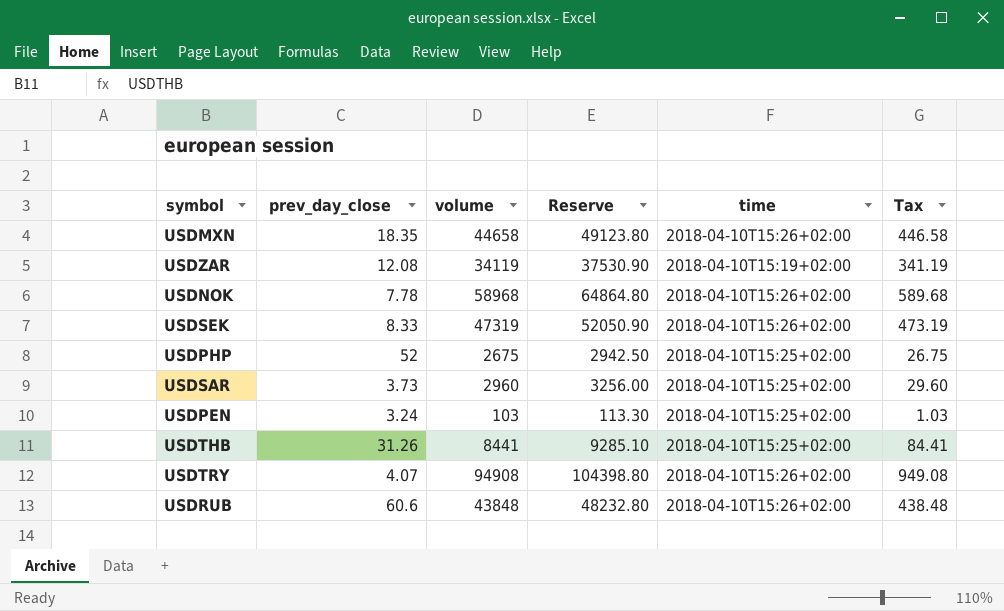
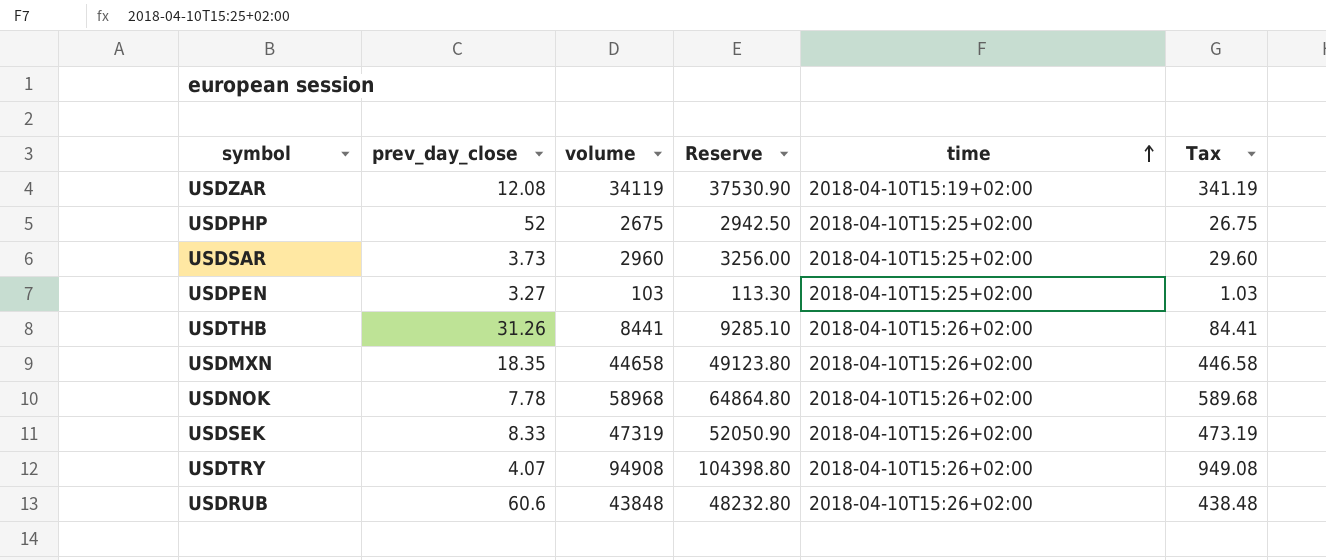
row order: none -> time ascending
USDPEN | prev_day_close: 3.24 -> 3.27
USDTHB | time: 2018-04-10T15:25+02:00 -> 2018-04-10T15:26+02:00

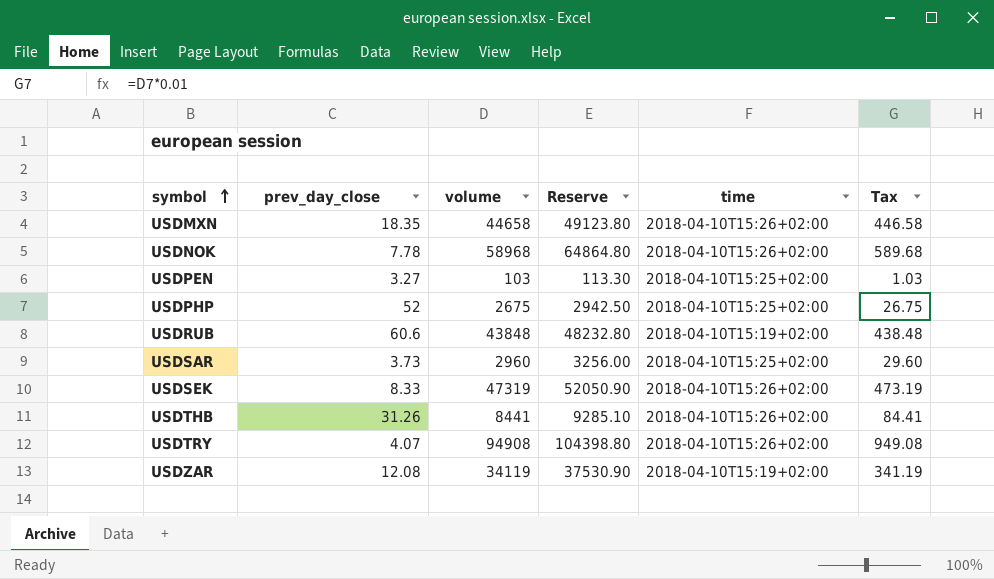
row order: time ascending -> symbol ascending
USDRUB | time: 2018-04-10T15:26+02:00 -> 2018-04-10T15:19+02:00

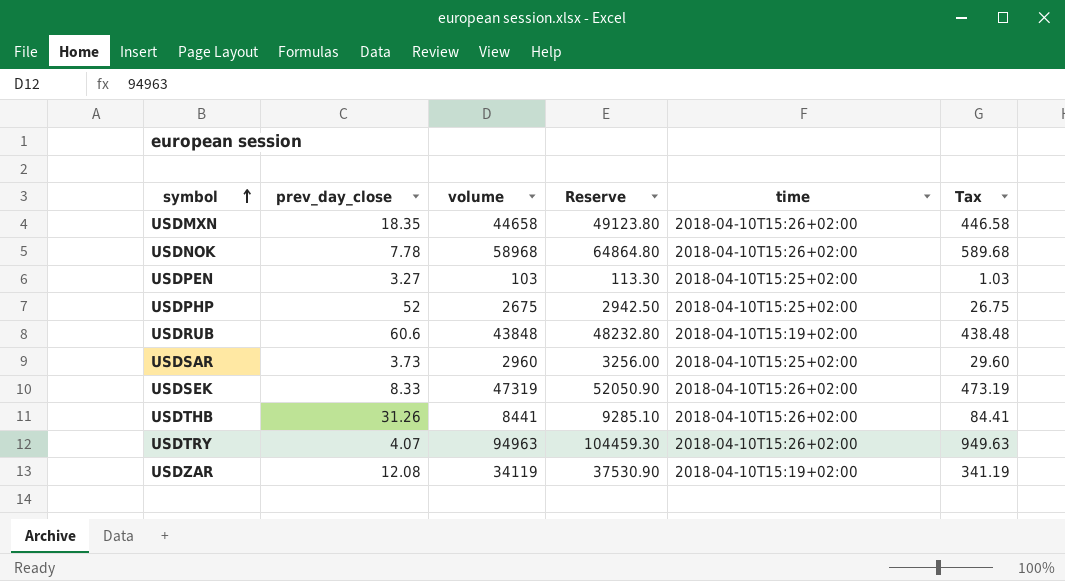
USDTRY | volume: 94908 -> 94963
USDTRY | Reserve: 104398.80 -> 104459.30
USDTRY | Tax: 949.08 -> 949.63

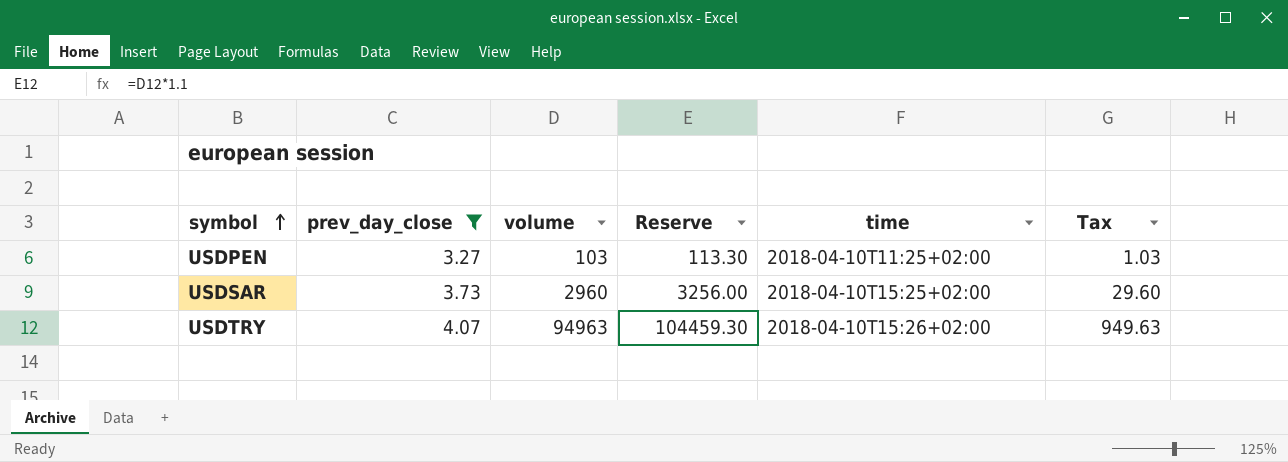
filter: none -> prev_day_close <= 4.07
USDPEN | time: 2018-04-10T15:25+02:00 -> 2018-04-10T11:25+02:00

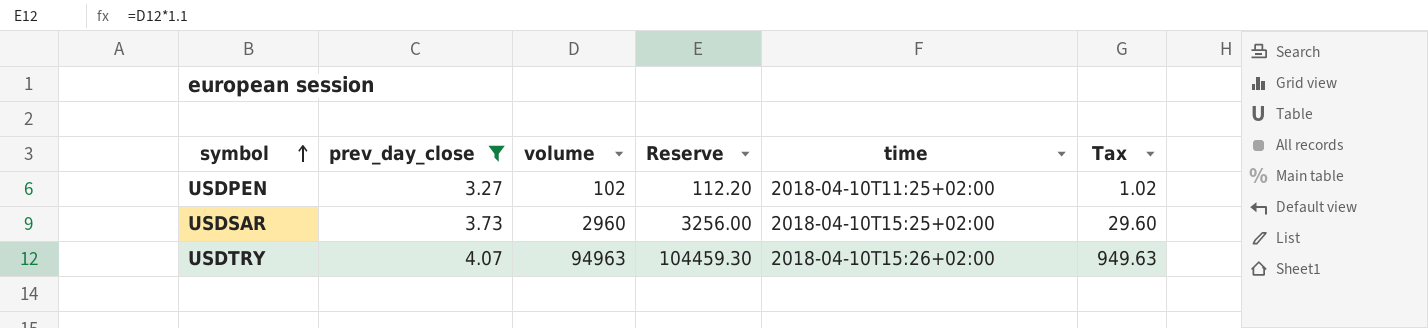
USDPEN | volume: 103 -> 102
USDPEN | Reserve: 113.30 -> 112.20
USDPEN | Tax: 1.03 -> 1.02

